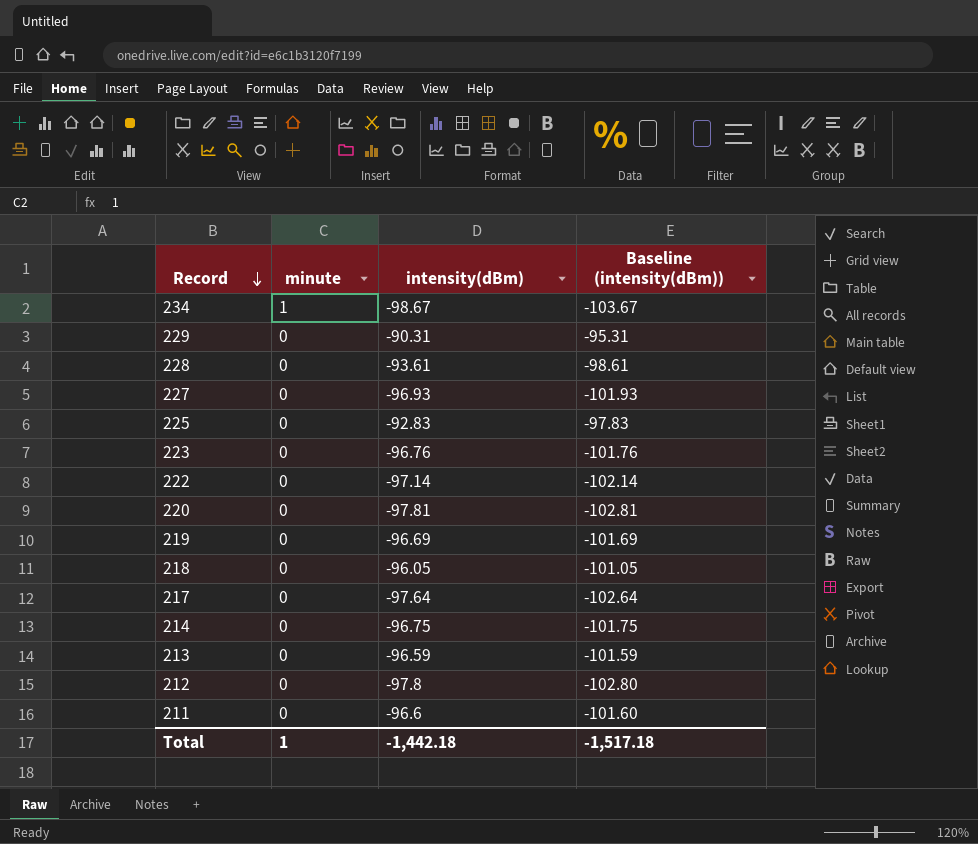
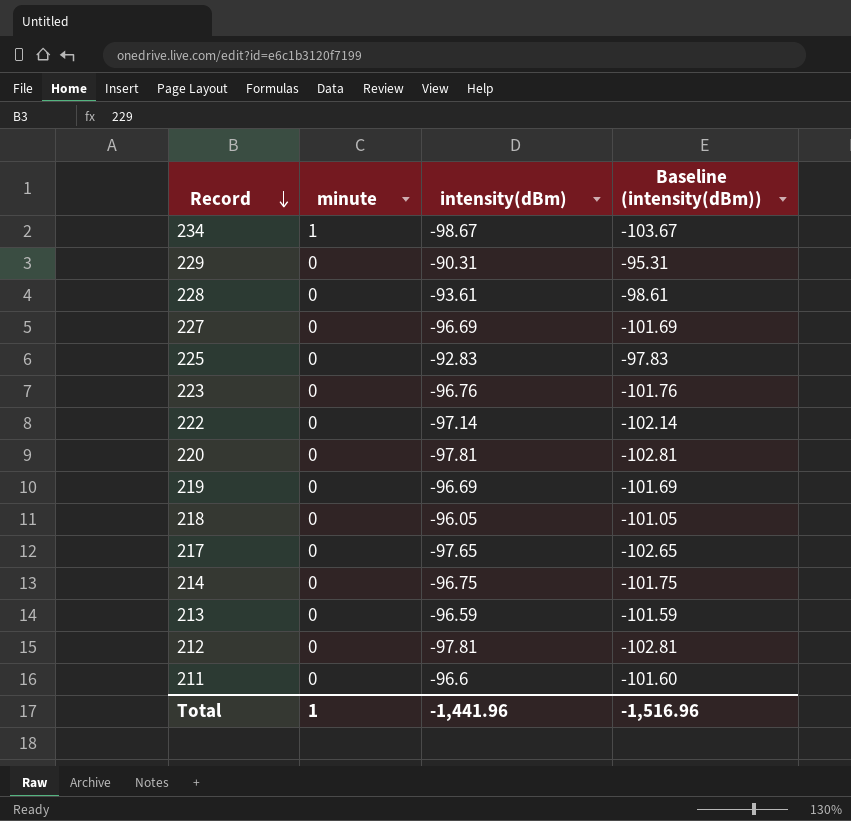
227 | intensity(dBm): -96.93 -> -96.69
227 | Baseline (intensity(dBm)): -101.93 -> -101.69
217 | intensity(dBm): -97.64 -> -97.65
217 | Baseline (intensity(dBm)): -102.64 -> -102.65
212 | intensity(dBm): -97.8 -> -97.81
212 | Baseline (intensity(dBm)): -102.80 -> -102.81
Total | intensity(dBm): -1,442.18 -> -1,441.96
Total | Baseline (intensity(dBm)): -1,517.18 -> -1,516.96

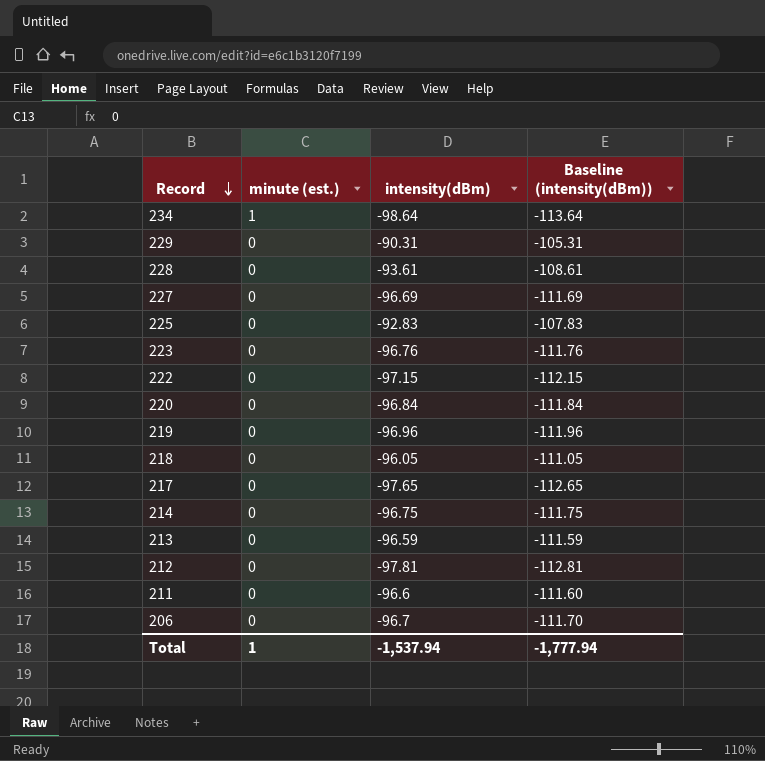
column name: minute -> minute (est.)
column Baseline (intensity(dBm)) | formula: [intensity(dBm)] - 5 -> [intensity(dBm)] - 15
234 | intensity(dBm): -98.67 -> -98.64
222 | intensity(dBm): -97.14 -> -97.15
220 | intensity(dBm): -97.81 -> -96.84
219 | intensity(dBm): -96.69 -> -96.96
row 206: none -> 0 | -96.7 | -111.70
Total | intensity(dBm): -1,441.96 -> -1,537.94
Total | Baseline (intensity(dBm)): -1,516.96 -> -1,777.94

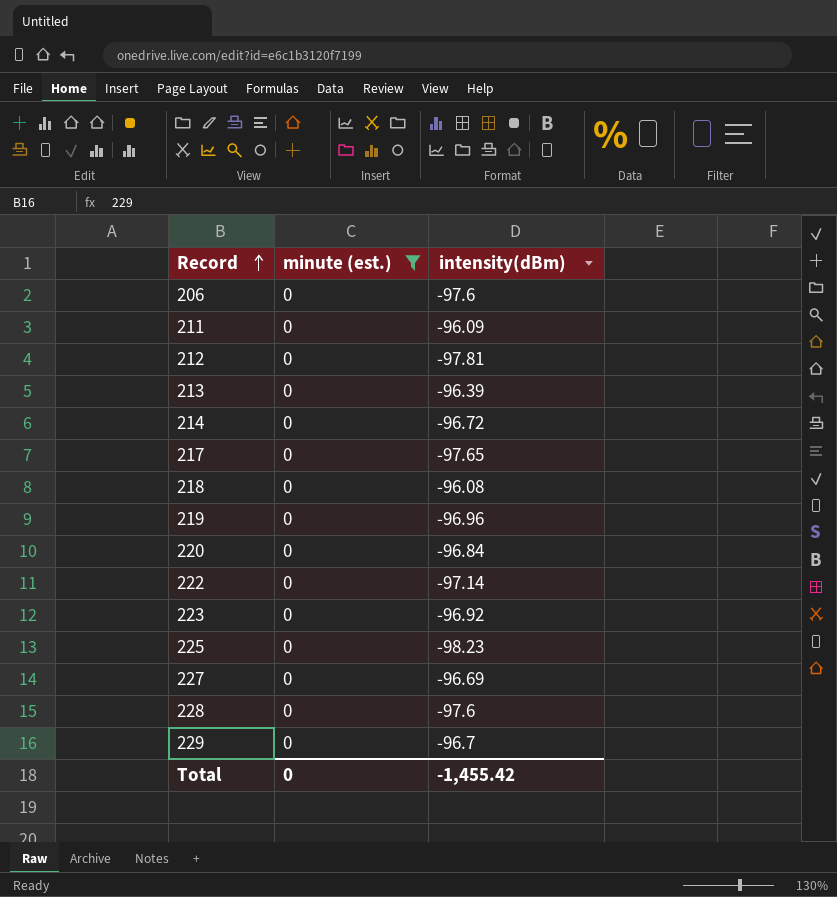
filter: none -> minute (est.) = 0
row order: Record descending -> Record ascending
column Baseline (intensity(dBm)) | formula: [intensity(dBm)] - 15 -> none
206 | intensity(dBm): -96.7 -> -97.6
211 | intensity(dBm): -96.6 -> -96.09
213 | intensity(dBm): -96.59 -> -96.39
214 | intensity(dBm): -96.75 -> -96.72
218 | intensity(dBm): -96.05 -> -96.08
222 | intensity(dBm): -97.15 -> -97.14
223 | intensity(dBm): -96.76 -> -96.92
225 | intensity(dBm): -92.83 -> -98.23
228 | intensity(dBm): -93.61 -> -97.6
229 | intensity(dBm): -90.31 -> -96.7
Total | minute (est.): 1 -> 0
Total | intensity(dBm): -1,537.94 -> -1,455.42

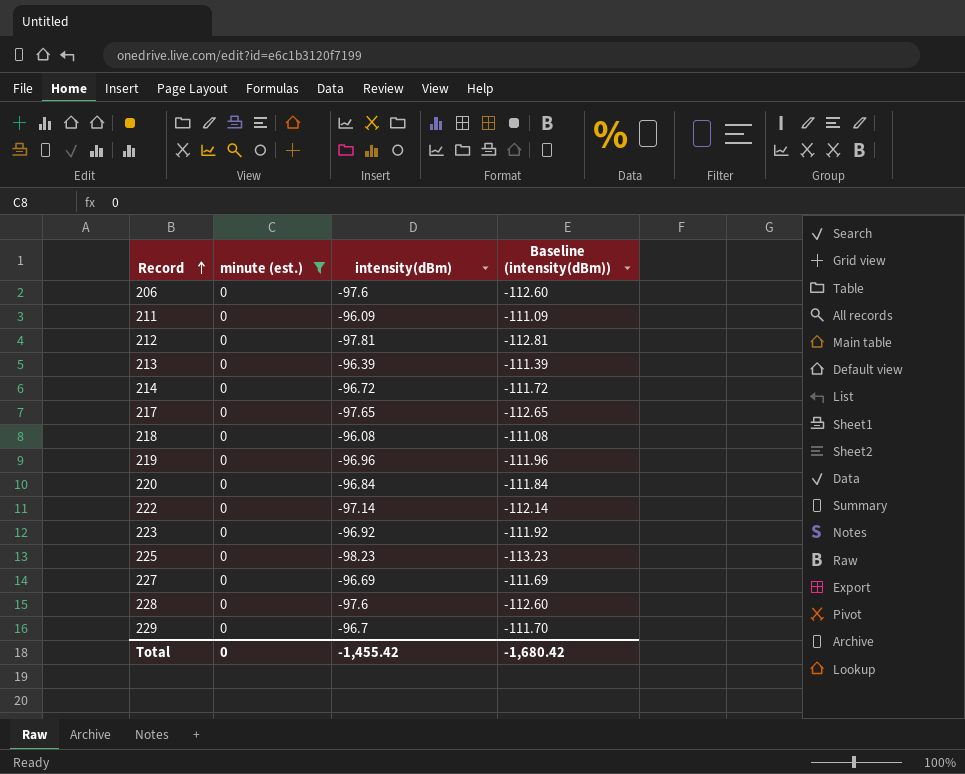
column Baseline (intensity(dBm)) | formula: none -> [intensity(dBm)] - 15

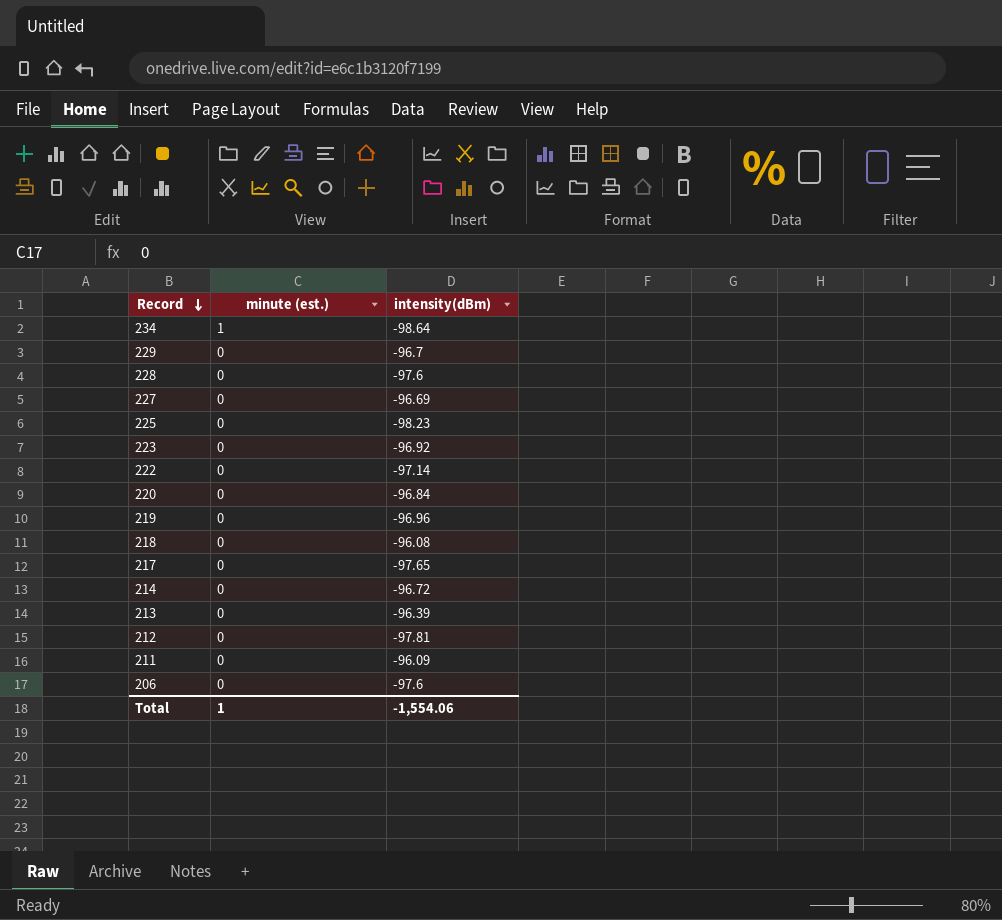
filter: minute (est.) = 0 -> none
row order: Record ascending -> Record descending
column Baseline (intensity(dBm)) | formula: [intensity(dBm)] - 15 -> none
Total | minute (est.): 0 -> 1
Total | intensity(dBm): -1,455.42 -> -1,554.06

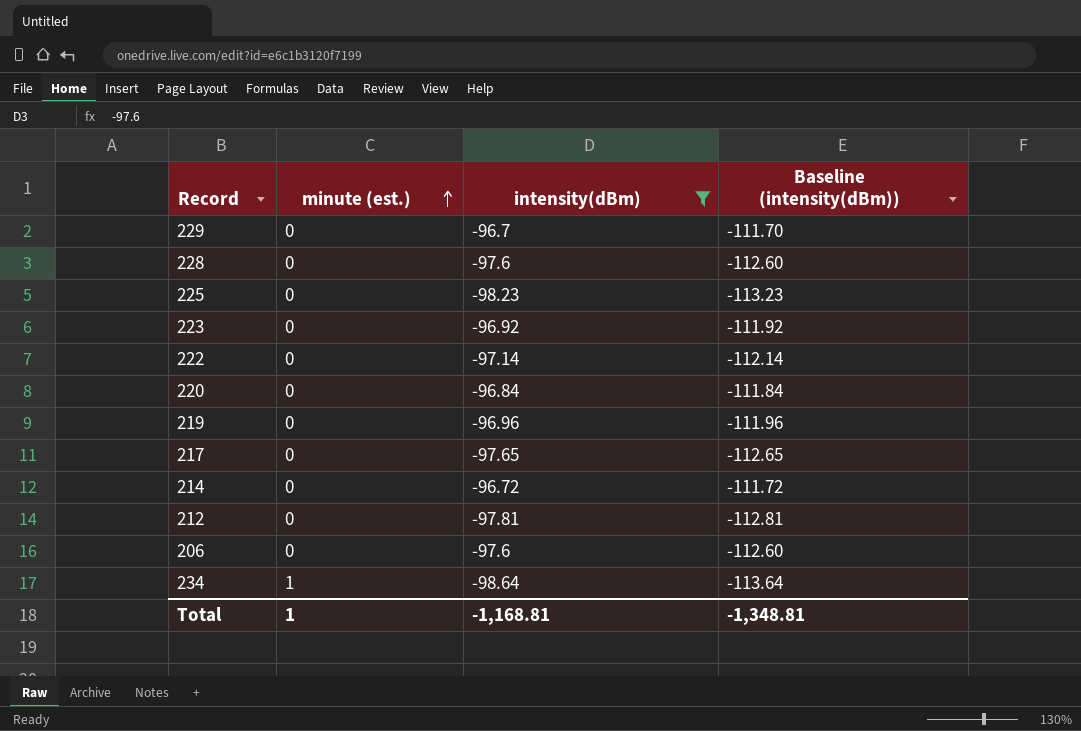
filter: none -> intensity(dBm) <= -96.7
row order: Record descending -> minute (est.) ascending
column Baseline (intensity(dBm)) | formula: none -> [intensity(dBm)] - 15
Total | intensity(dBm): -1,554.06 -> -1,168.81

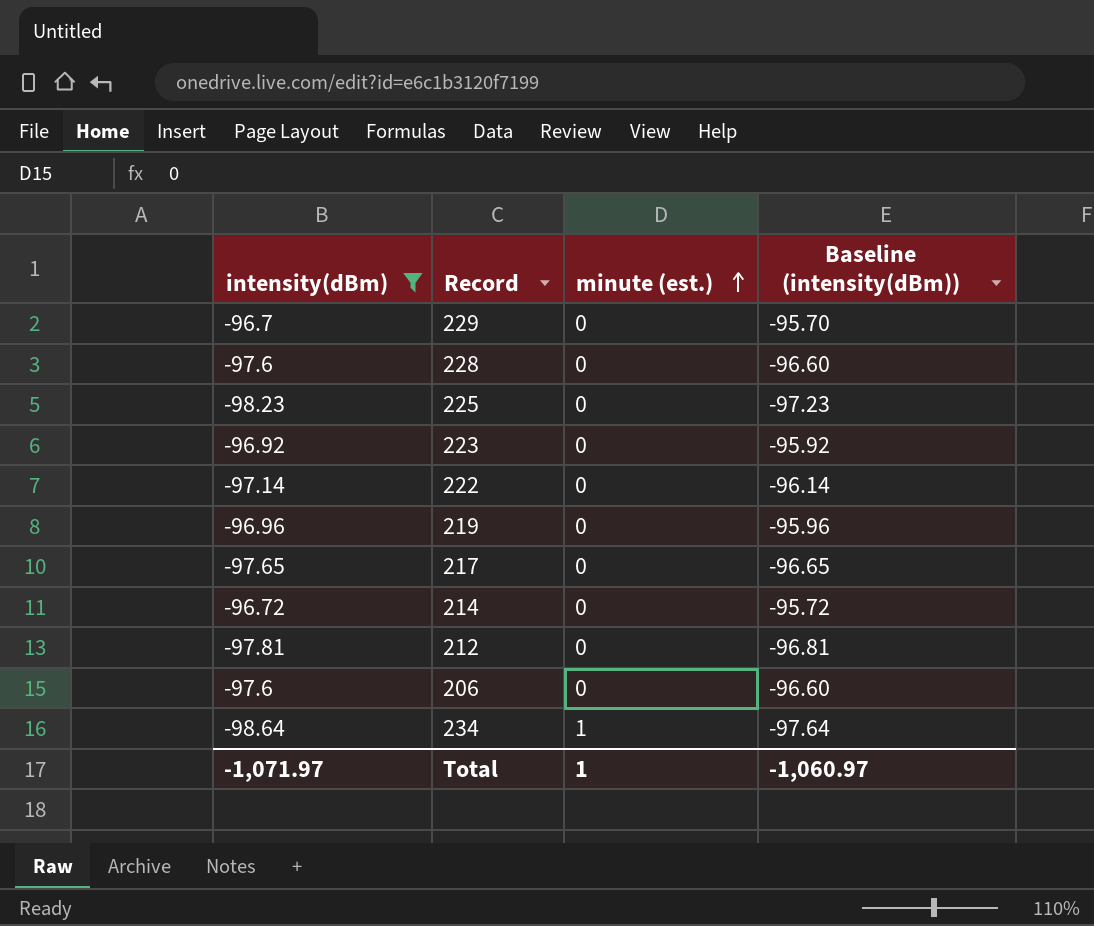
column intensity(dBm) | position: 3 -> 1
column Baseline (intensity(dBm)) | formula: [intensity(dBm)] - 15 -> [intensity(dBm)] + 1
row 220: 0 | -96.84 | -111.84 -> none
Total | intensity(dBm): -1,168.81 -> -1,071.97
Total | Baseline (intensity(dBm)): -1,348.81 -> -1,060.97

